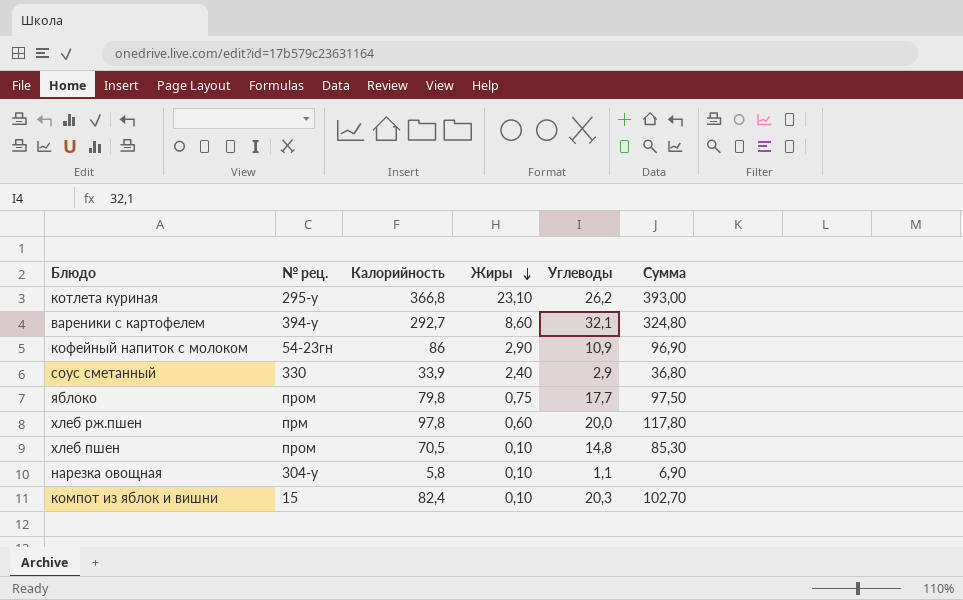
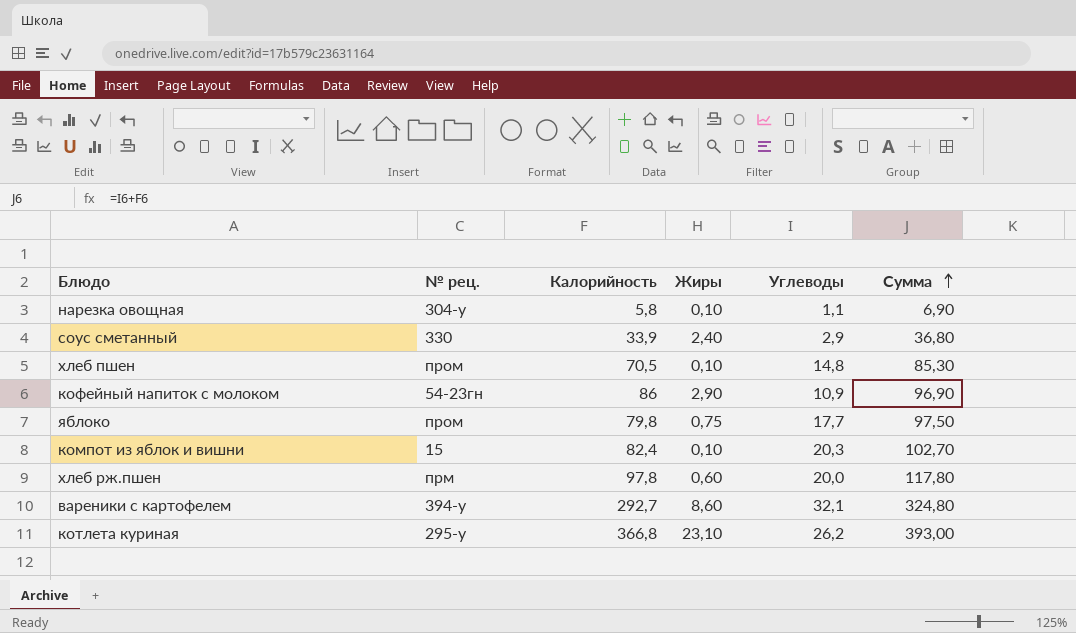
row order: Жиры descending -> Сумма ascending

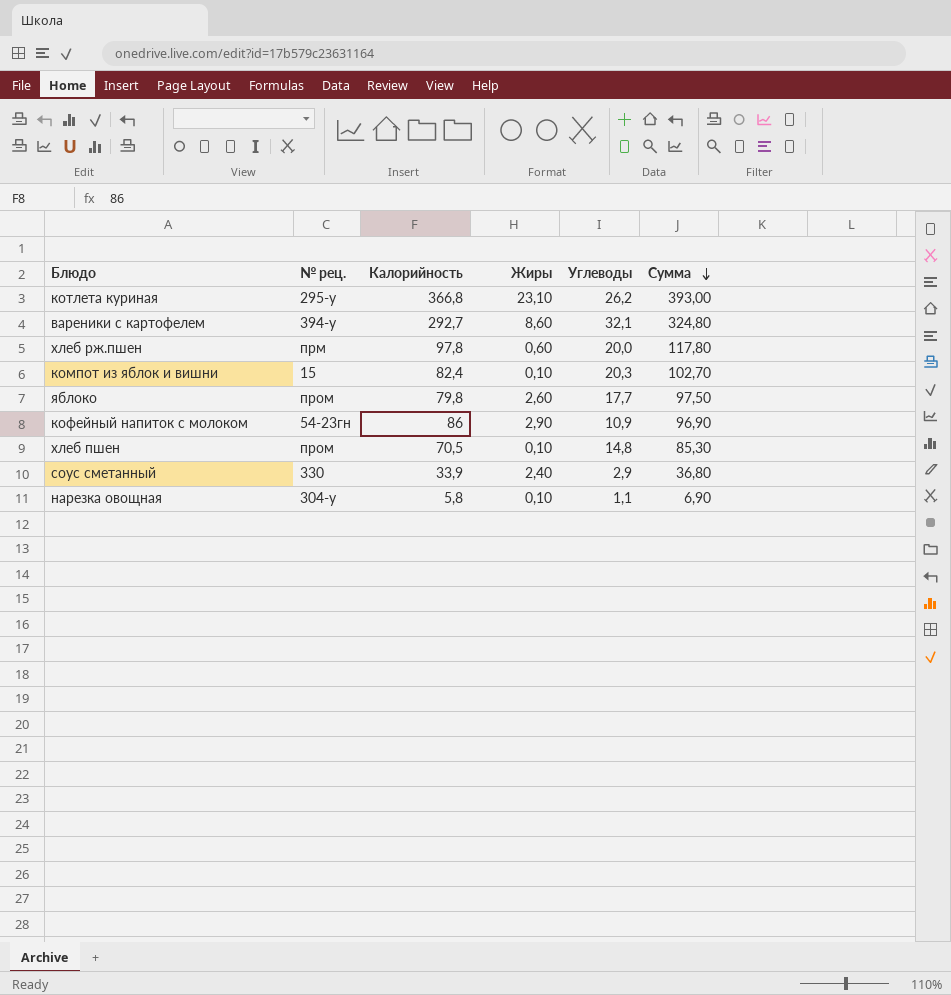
row order: Сумма ascending -> Сумма descending
яблоко | Жиры: 0,75 -> 2,60

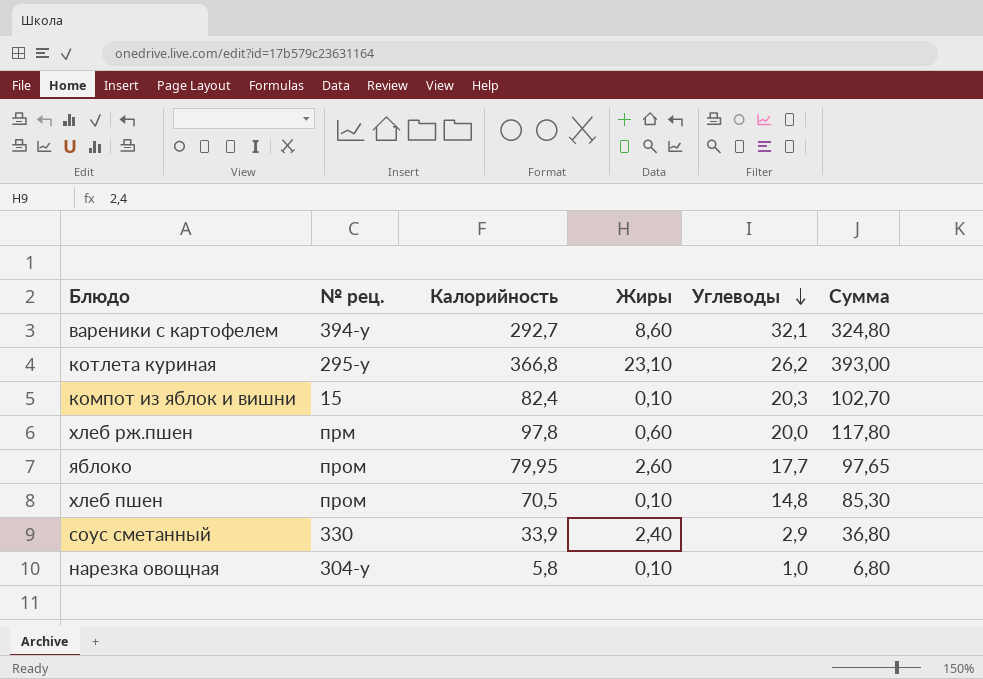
row order: Сумма descending -> Углеводы descending
row кофейный напиток с молоком: 54-23гн | 86 | 2,90 | 10,9 | 96,90 -> none
яблоко | Калорийность: 79,8 -> 79,95
яблоко | Сумма: 97,50 -> 97,65
нарезка овощная | Углеводы: 1,1 -> 1,0
нарезка овощная | Сумма: 6,90 -> 6,80

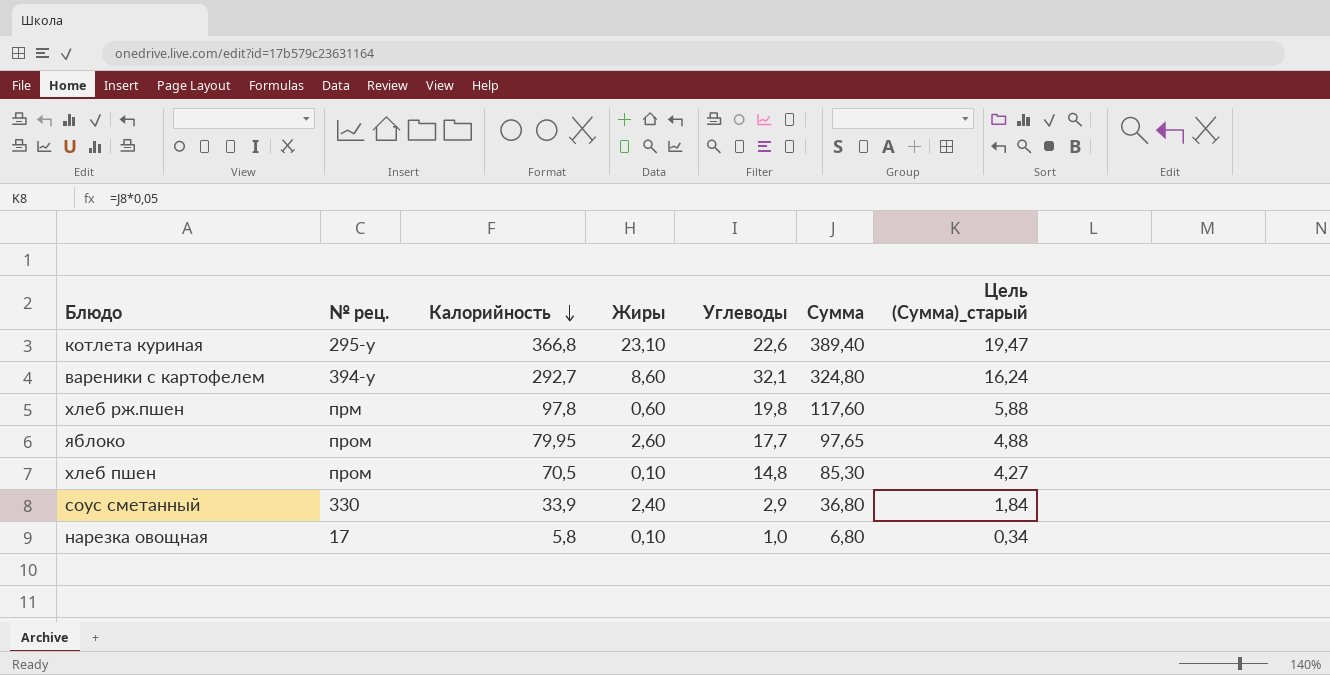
row order: Углеводы descending -> Калорийность descending
column Цель (Сумма)_старый | formula: none -> [Сумма] * 0,05
row компот из яблок и вишни: 15 | 82,4 | 0,10 | 20,3 | 102,70 -> none
котлета куриная | Углеводы: 26,2 -> 22,6
котлета куриная | Сумма: 393,00 -> 389,40
хлеб рж.пшен | Углеводы: 20,0 -> 19,8
хлеб рж.пшен | Сумма: 117,80 -> 117,60
нарезка овощная | № рец.: 304-у -> 17

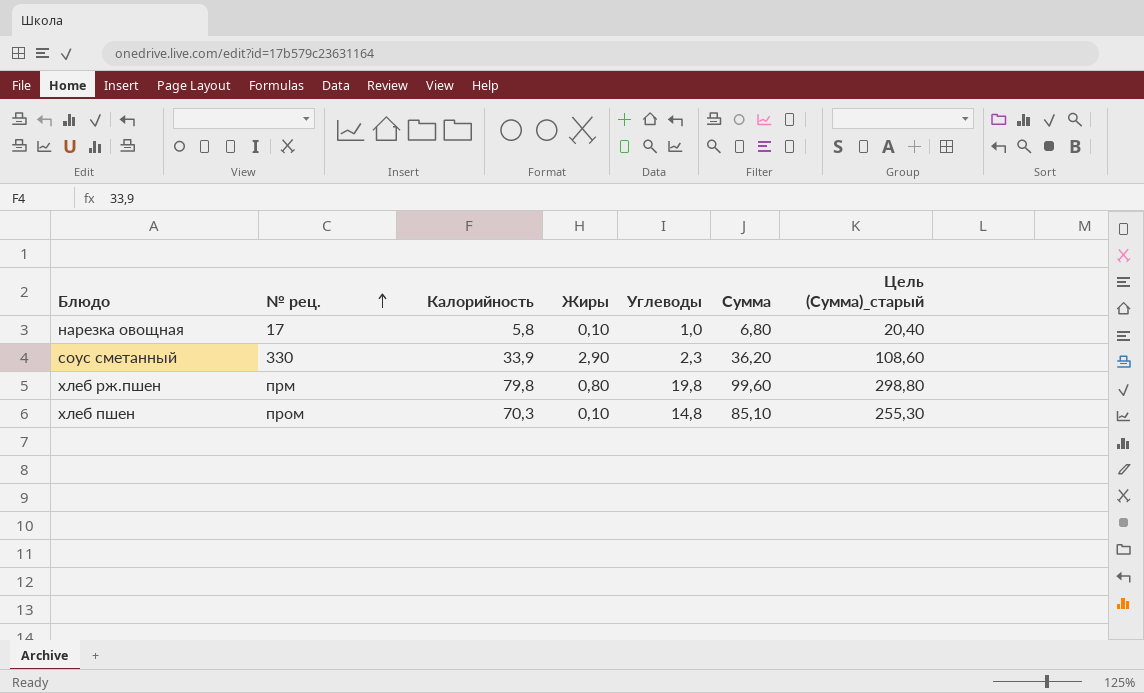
row order: Калорийность descending -> № рец. ascending
column Цель (Сумма)_старый | formula: [Сумма] * 0,05 -> [Сумма] * 3
row котлета куриная: 295-у | 366,8 | 23,10 | 22,6 | 389,40 | 19,47 -> none
row вареники с картофелем: 394-у | 292,7 | 8,60 | 32,1 | 324,80 | 16,24 -> none
row яблоко: пром | 79,95 | 2,60 | 17,7 | 97,65 | 4,88 -> none
соус сметанный | Жиры: 2,40 -> 2,90
соус сметанный | Углеводы: 2,9 -> 2,3
соус сметанный | Сумма: 36,80 -> 36,20
хлеб рж.пшен | Калорийность: 97,8 -> 79,8
хлеб рж.пшен | Жиры: 0,60 -> 0,80
хлеб рж.пшен | Сумма: 117,60 -> 99,60
хлеб пшен | Калорийность: 70,5 -> 70,3
хлеб пшен | Сумма: 85,30 -> 85,10

